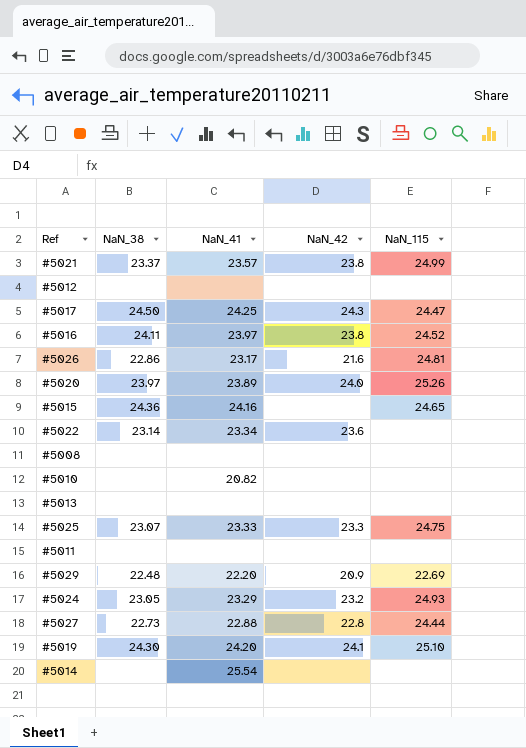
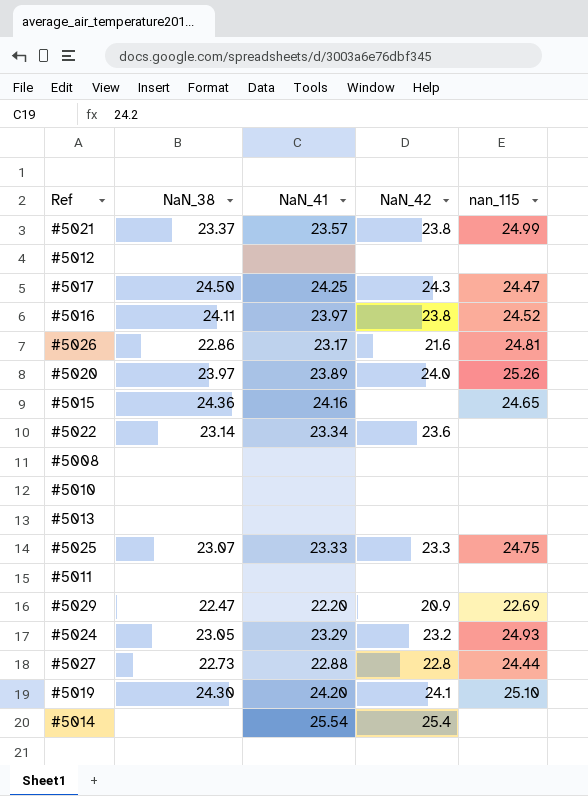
column name: NaN_115 -> nan_115
#5010 | NaN_41: 20.82 -> none
#5029 | NaN_38: 22.48 -> 22.47
#5014 | NaN_42: none -> 25.4

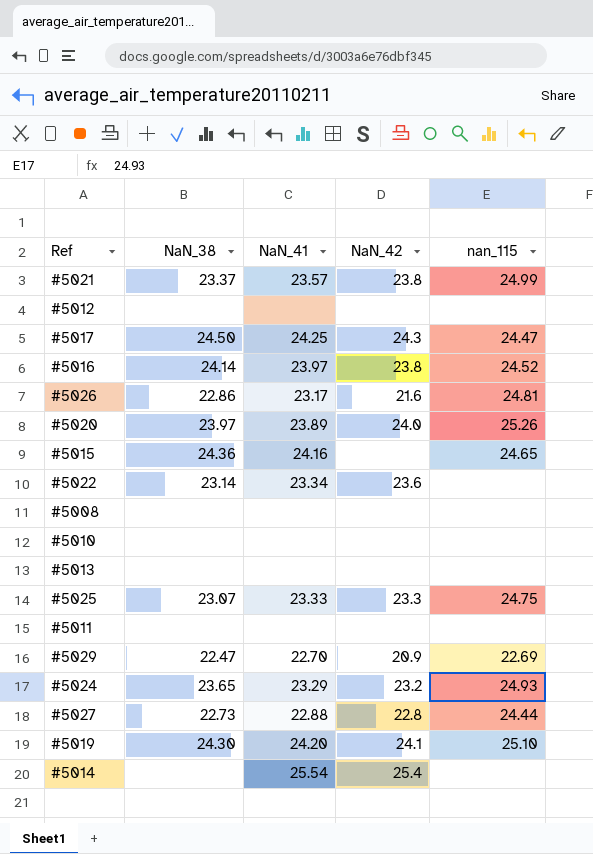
#5016 | NaN_38: 24.11 -> 24.14
#5029 | NaN_41: 22.20 -> 22.70
#5024 | NaN_38: 23.05 -> 23.65

